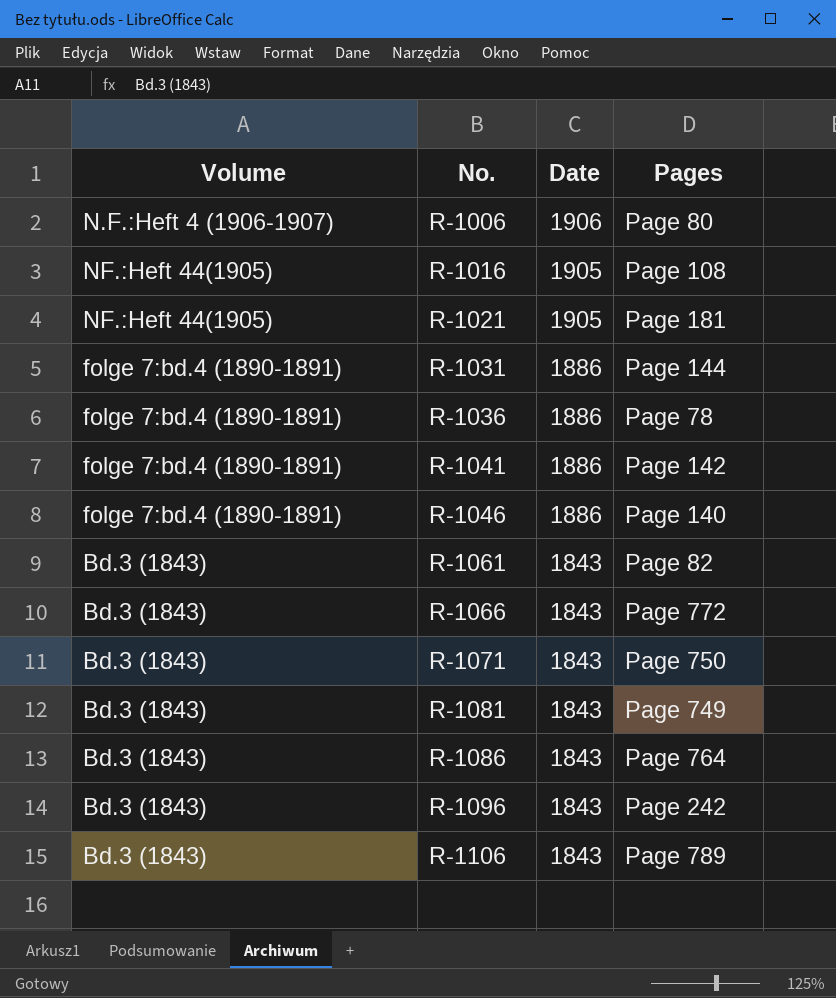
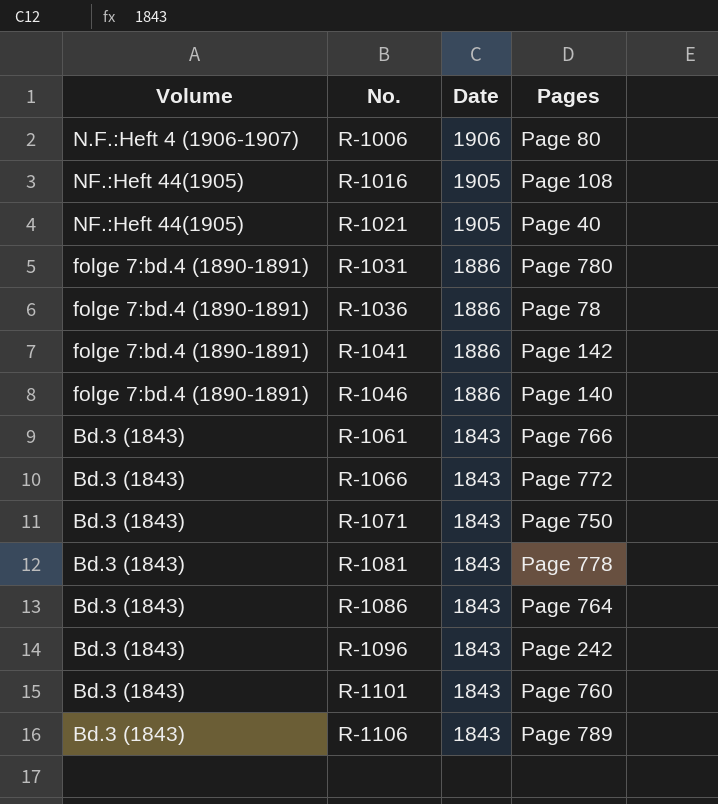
R-1021 | Pages: Page 181 -> Page 40
R-1031 | Pages: Page 144 -> Page 780
R-1061 | Pages: Page 82 -> Page 766
R-1081 | Pages: Page 749 -> Page 778
row R-1101: none -> Bd.3 (1843) | 1843 | Page 760

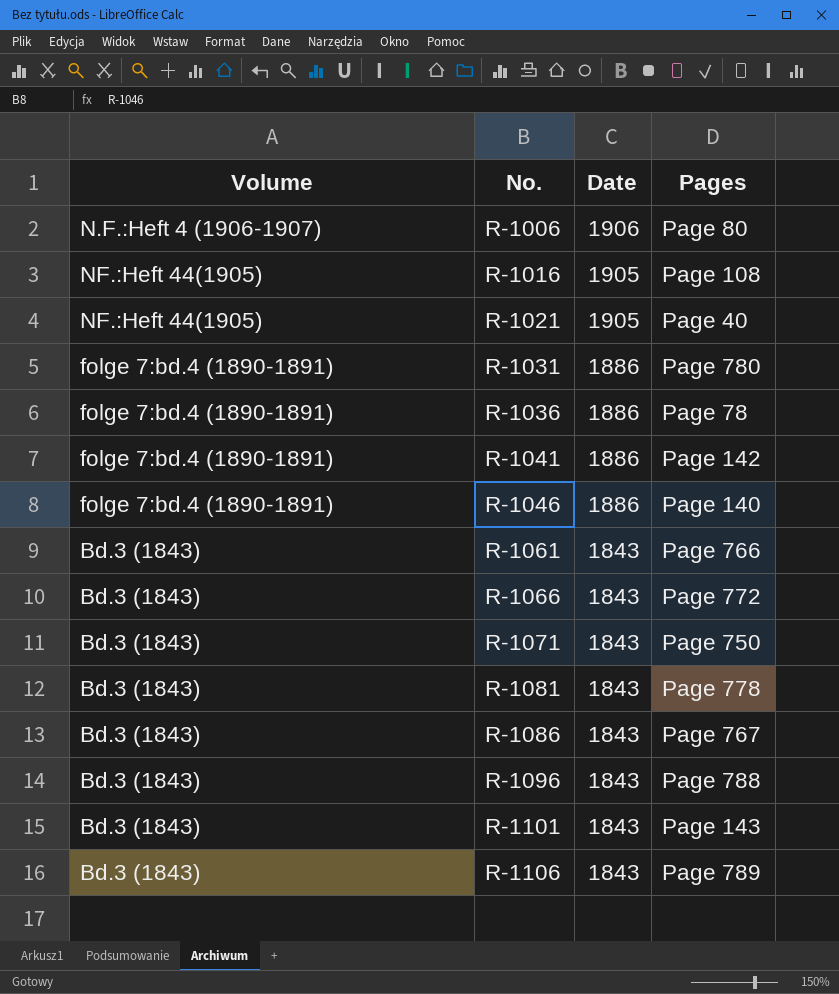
R-1086 | Pages: Page 764 -> Page 767
R-1096 | Pages: Page 242 -> Page 788
R-1101 | Pages: Page 760 -> Page 143

